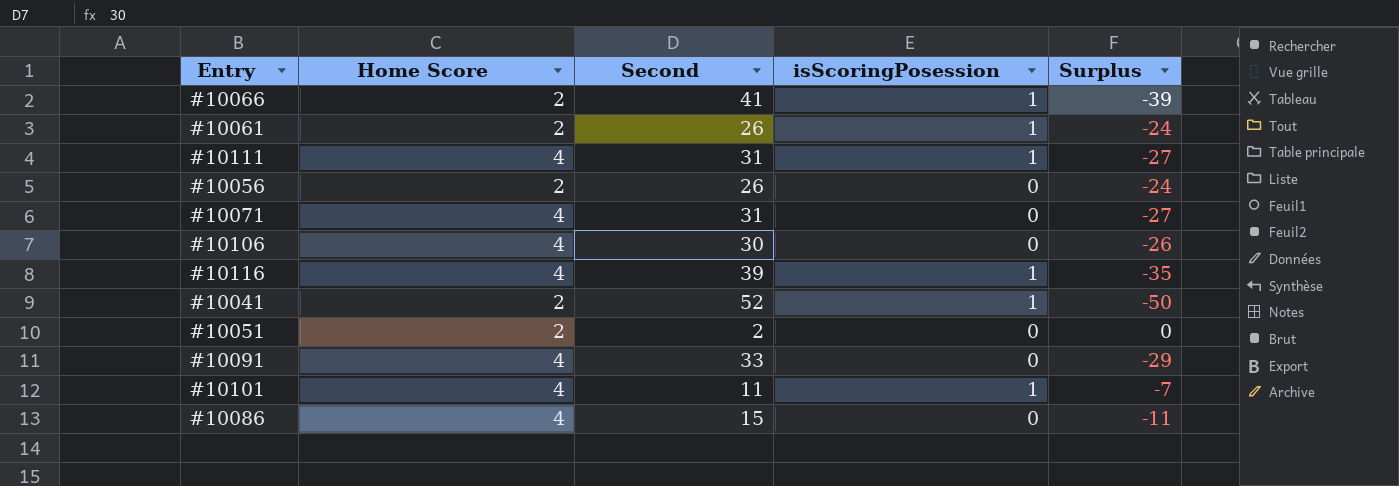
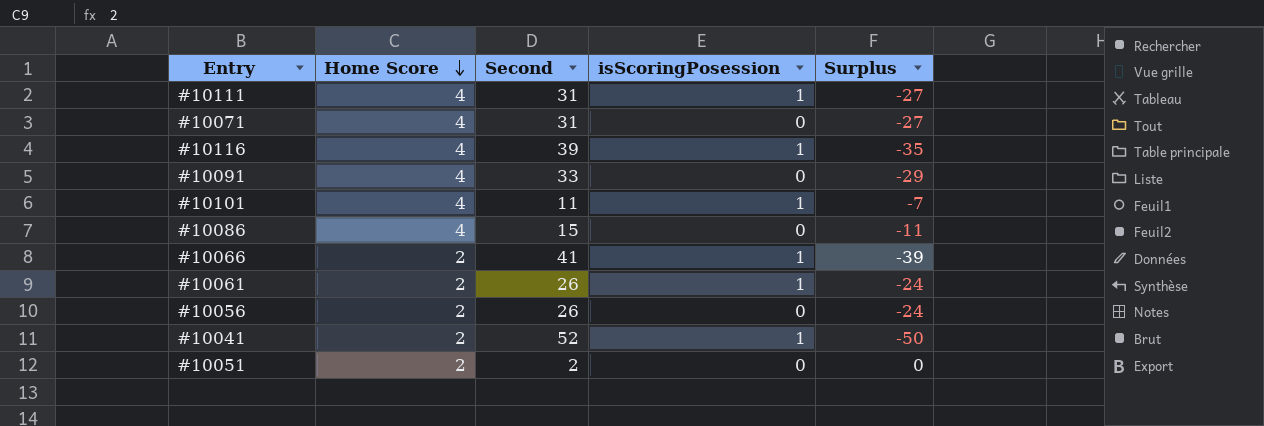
row order: none -> Home Score descending
row #10106: 4 | 30 | 0 | -26 -> none

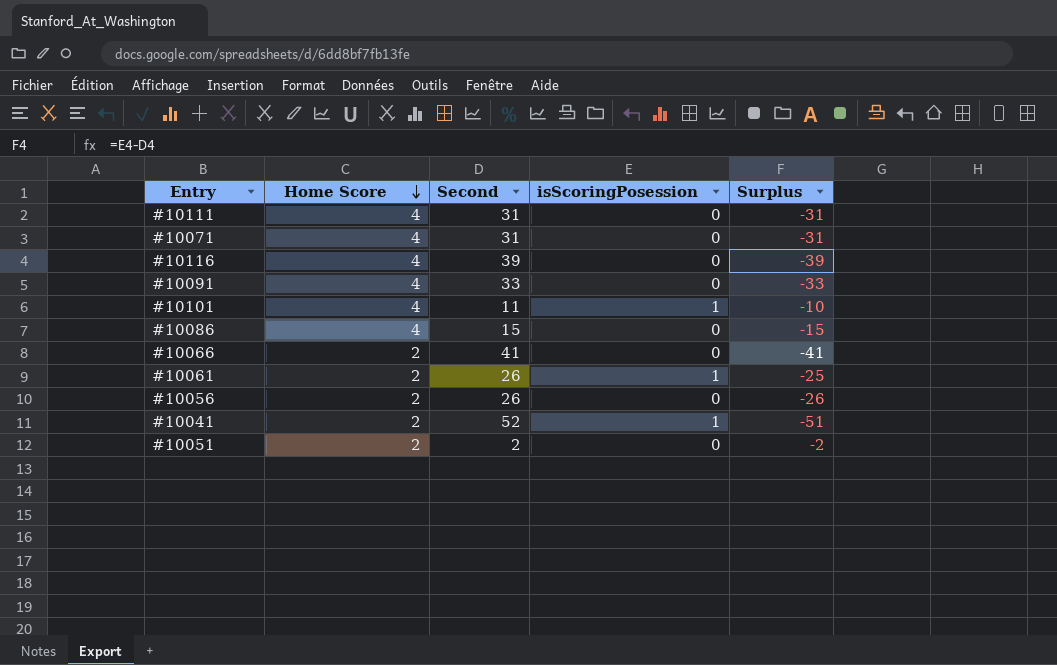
column Surplus | formula: [Home Score] - [Second] -> [isScoringPosession] - [Second]
#10111 | isScoringPosession: 1 -> 0
#10116 | isScoringPosession: 1 -> 0
#10066 | isScoringPosession: 1 -> 0

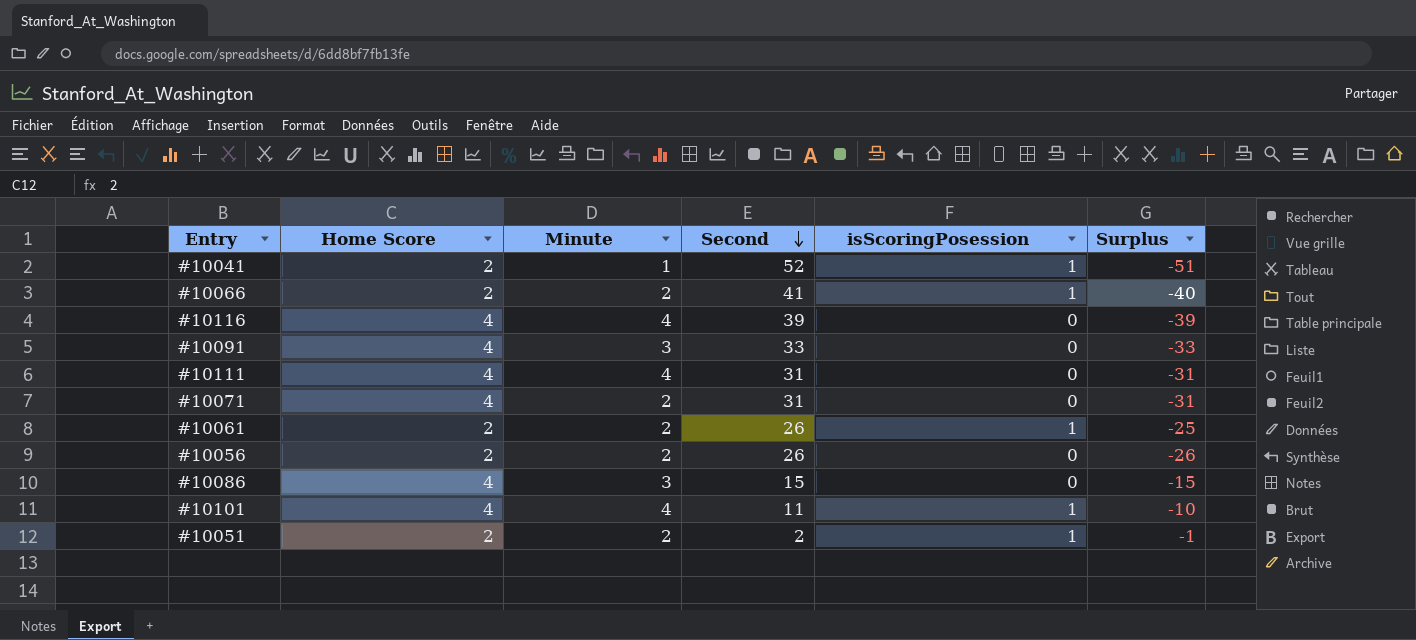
row order: Home Score descending -> Second descending
column Minute | position: none -> 3
#10066 | isScoringPosession: 0 -> 1
#10066 | Surplus: -41 -> -40
#10051 | isScoringPosession: 0 -> 1
#10051 | Surplus: -2 -> -1

